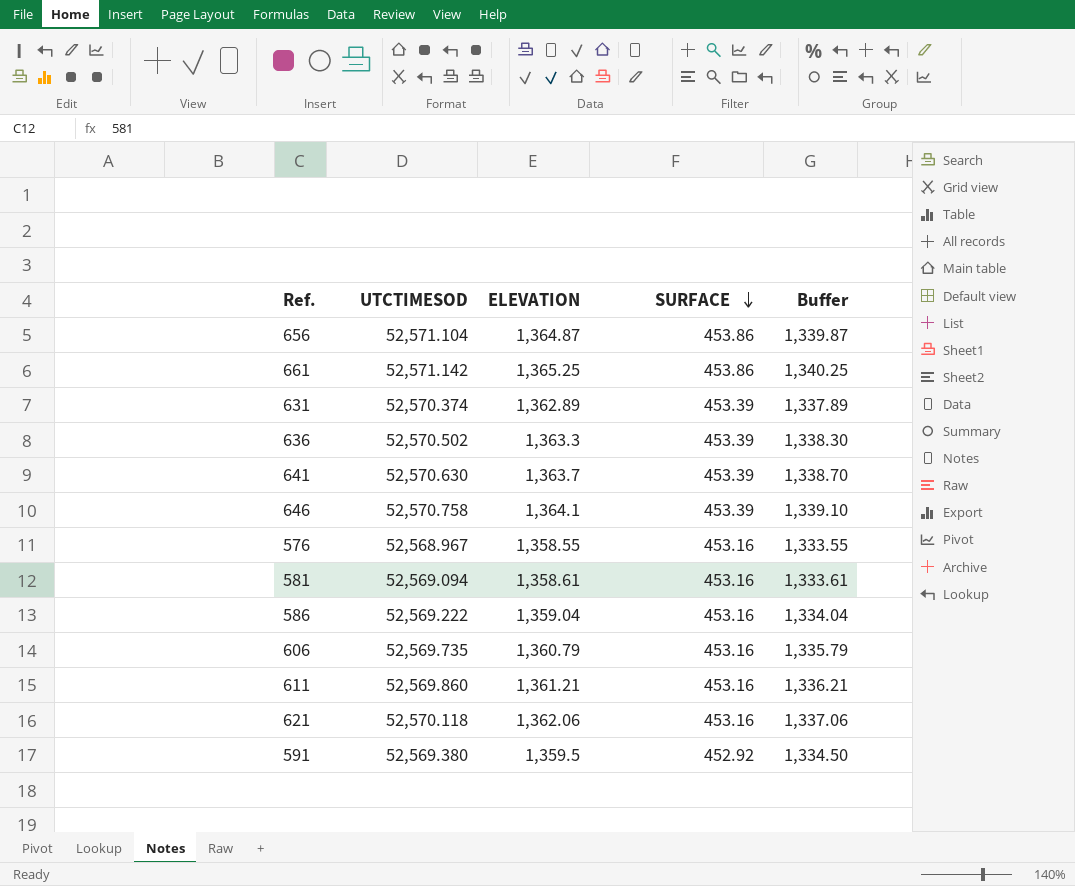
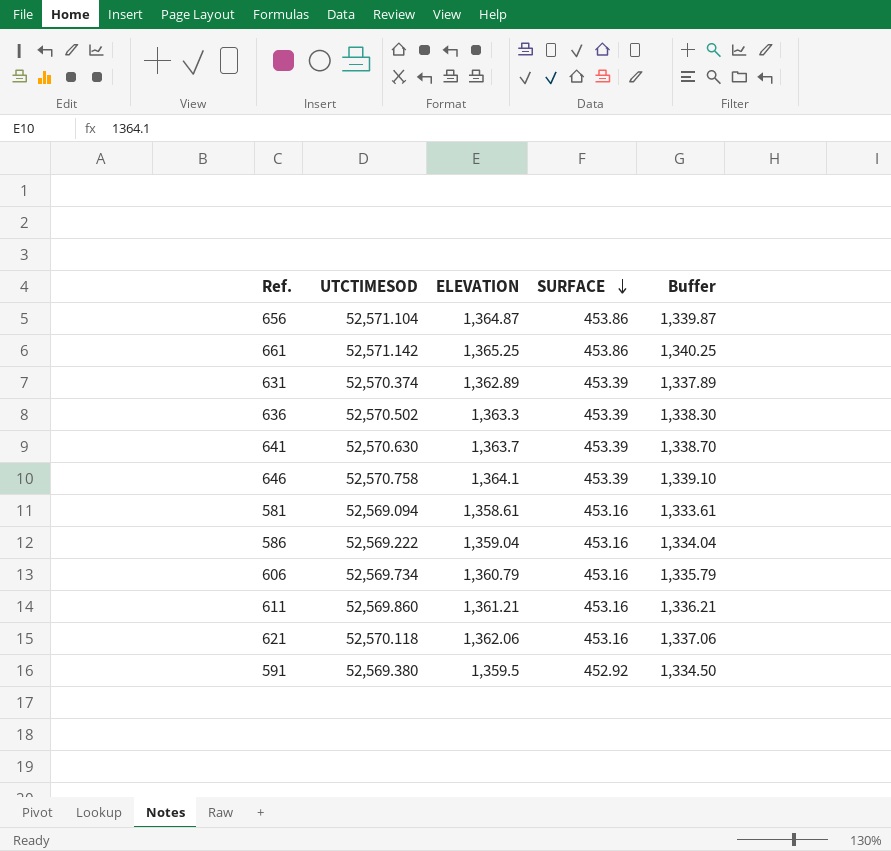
row 576: 52,568.967 | 1,358.55 | 453.16 | 1,333.55 -> none
606 | UTCTIMESOD: 52,569.735 -> 52,569.734

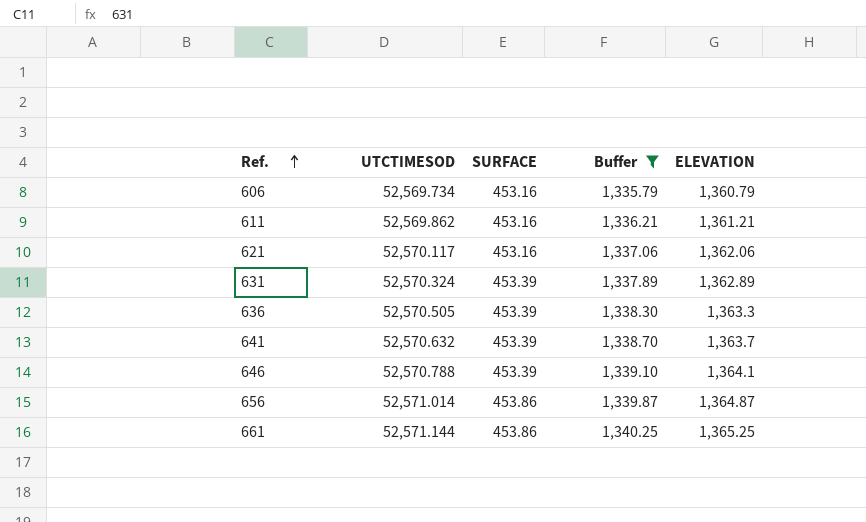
filter: none -> Buffer >= 1,335.79
row order: SURFACE descending -> Ref. ascending
column ELEVATION | position: 3 -> 5
611 | UTCTIMESOD: 52,569.860 -> 52,569.862
621 | UTCTIMESOD: 52,570.118 -> 52,570.117
631 | UTCTIMESOD: 52,570.374 -> 52,570.324
636 | UTCTIMESOD: 52,570.502 -> 52,570.505
641 | UTCTIMESOD: 52,570.630 -> 52,570.632
646 | UTCTIMESOD: 52,570.758 -> 52,570.788
656 | UTCTIMESOD: 52,571.104 -> 52,571.014
661 | UTCTIMESOD: 52,571.142 -> 52,571.144

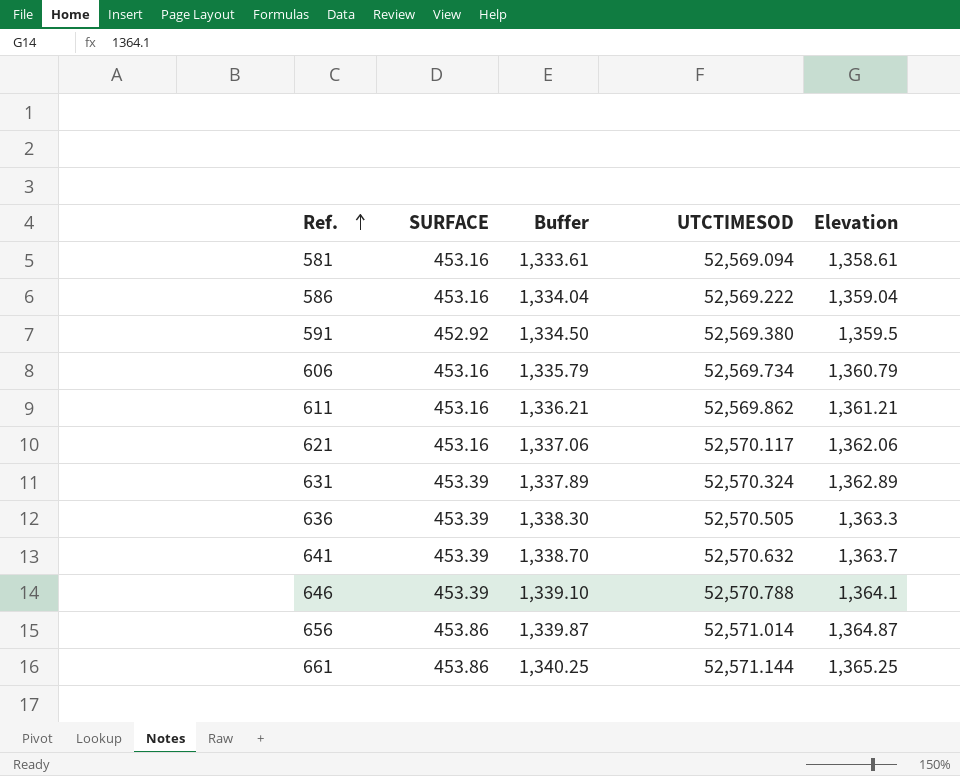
filter: Buffer >= 1,335.79 -> none
column UTCTIMESOD | position: 2 -> 4
column name: ELEVATION -> Elevation

